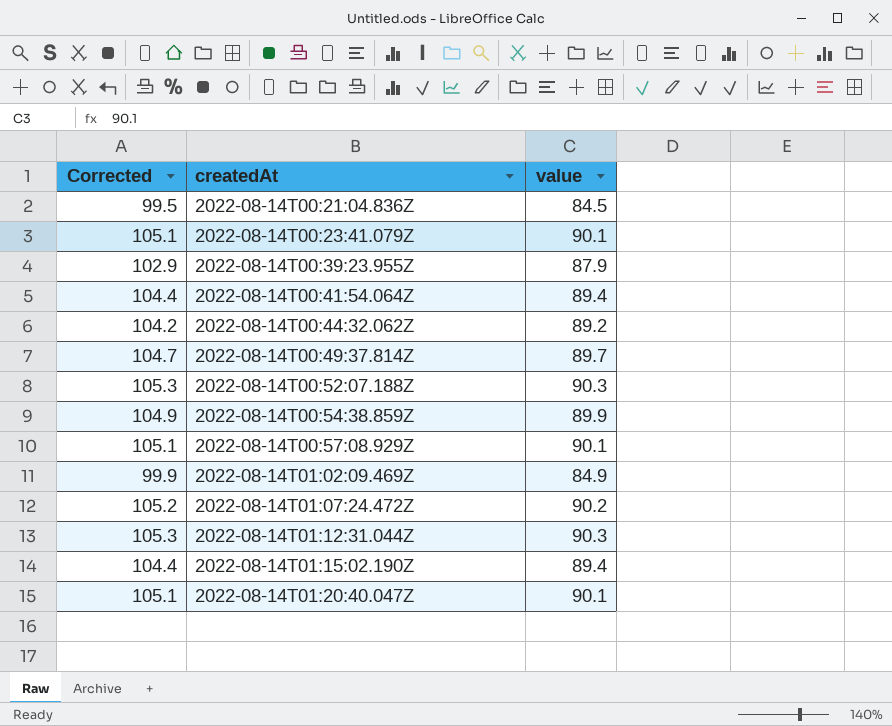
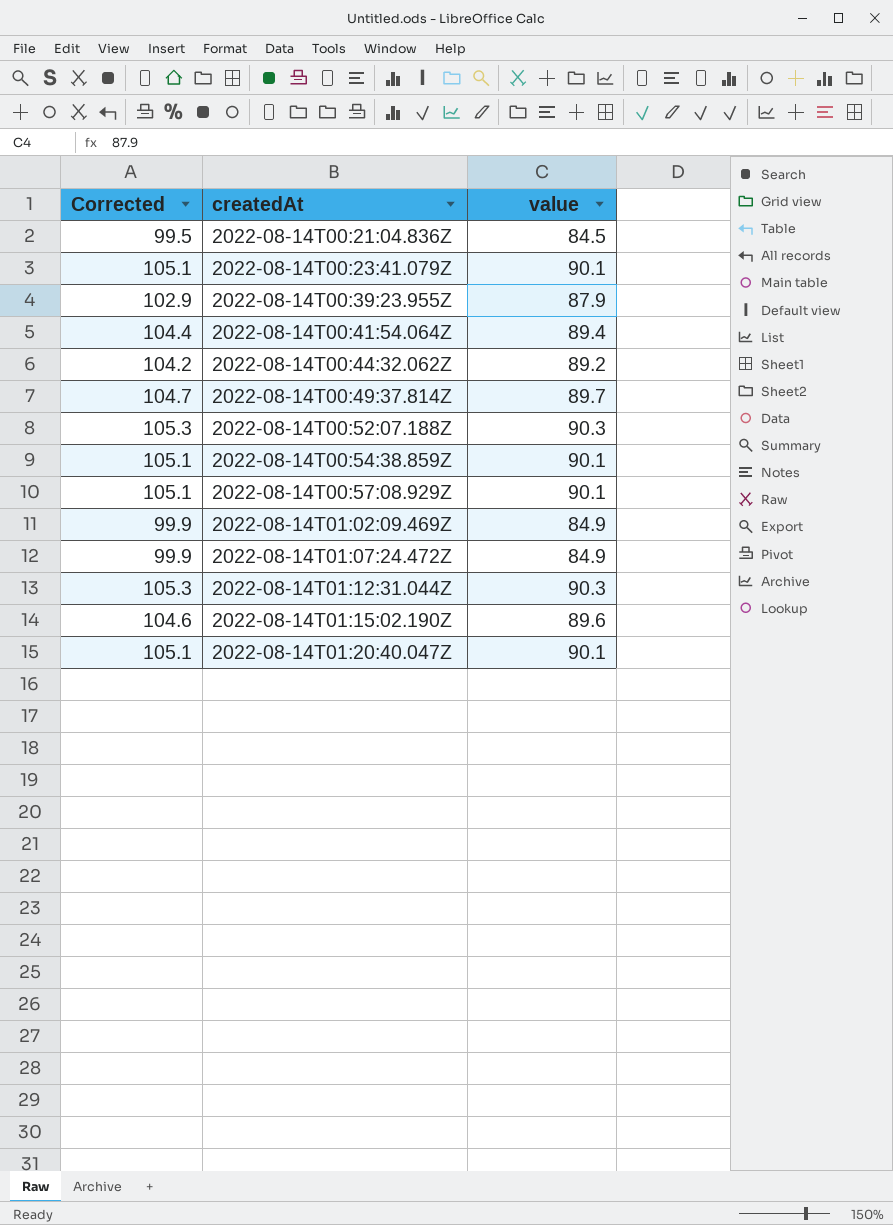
2022-08-14T00:54:38.859Z | Corrected: 104.9 -> 105.1
2022-08-14T00:54:38.859Z | value: 89.9 -> 90.1
2022-08-14T01:07:24.472Z | Corrected: 105.2 -> 99.9
2022-08-14T01:07:24.472Z | value: 90.2 -> 84.9
2022-08-14T01:15:02.190Z | Corrected: 104.4 -> 104.6
2022-08-14T01:15:02.190Z | value: 89.4 -> 89.6

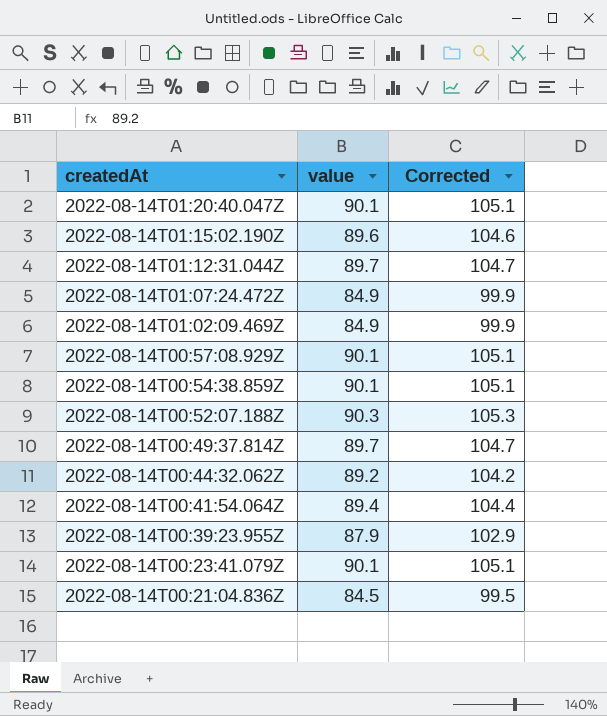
row order: createdAt ascending -> createdAt descending
column Corrected | position: 1 -> 3
2022-08-14T01:12:31.044Z | value: 90.3 -> 89.7
2022-08-14T01:12:31.044Z | Corrected: 105.3 -> 104.7

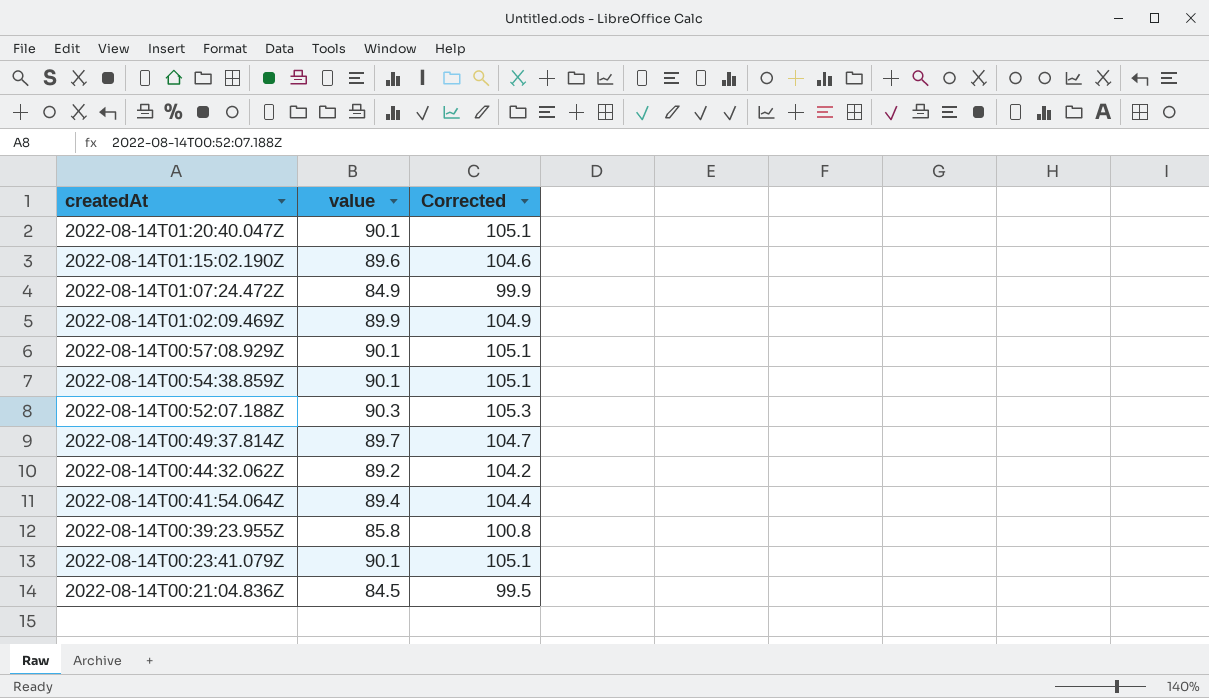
row 2022-08-14T01:12:31.044Z: 89.7 | 104.7 -> none
2022-08-14T01:02:09.469Z | value: 84.9 -> 89.9
2022-08-14T01:02:09.469Z | Corrected: 99.9 -> 104.9
2022-08-14T00:39:23.955Z | value: 87.9 -> 85.8
2022-08-14T00:39:23.955Z | Corrected: 102.9 -> 100.8

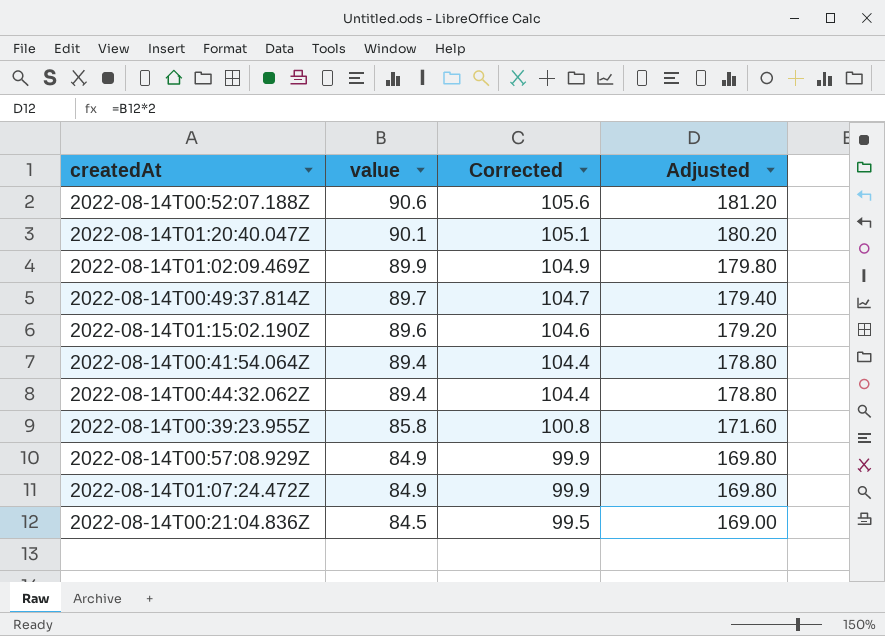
row order: createdAt descending -> value descending
column Adjusted | formula: none -> [value] * 2
row 2022-08-14T00:54:38.859Z: 90.1 | 105.1 -> none
row 2022-08-14T00:23:41.079Z: 90.1 | 105.1 -> none
2022-08-14T00:52:07.188Z | value: 90.3 -> 90.6
2022-08-14T00:52:07.188Z | Corrected: 105.3 -> 105.6
2022-08-14T00:44:32.062Z | value: 89.2 -> 89.4
2022-08-14T00:44:32.062Z | Corrected: 104.2 -> 104.4
2022-08-14T00:57:08.929Z | value: 90.1 -> 84.9
2022-08-14T00:57:08.929Z | Corrected: 105.1 -> 99.9

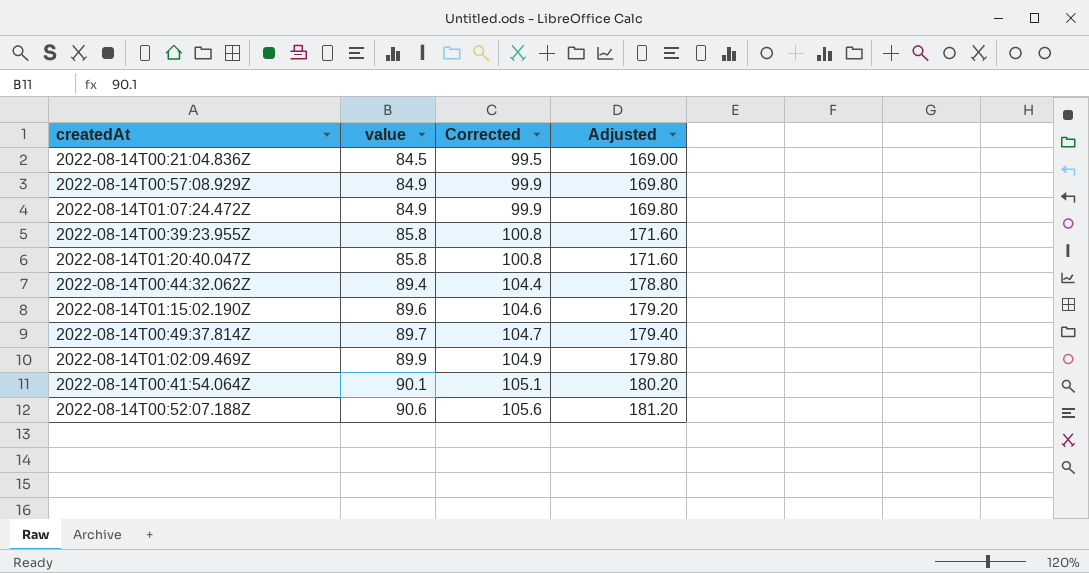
row order: value descending -> value ascending
2022-08-14T01:20:40.047Z | value: 90.1 -> 85.8
2022-08-14T01:20:40.047Z | Corrected: 105.1 -> 100.8
2022-08-14T01:20:40.047Z | Adjusted: 180.20 -> 171.60
2022-08-14T00:41:54.064Z | value: 89.4 -> 90.1
2022-08-14T00:41:54.064Z | Corrected: 104.4 -> 105.1
2022-08-14T00:41:54.064Z | Adjusted: 178.80 -> 180.20

